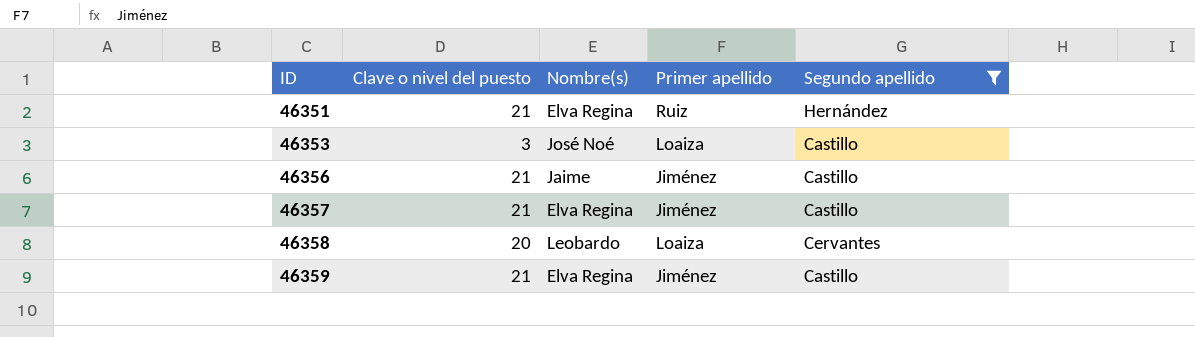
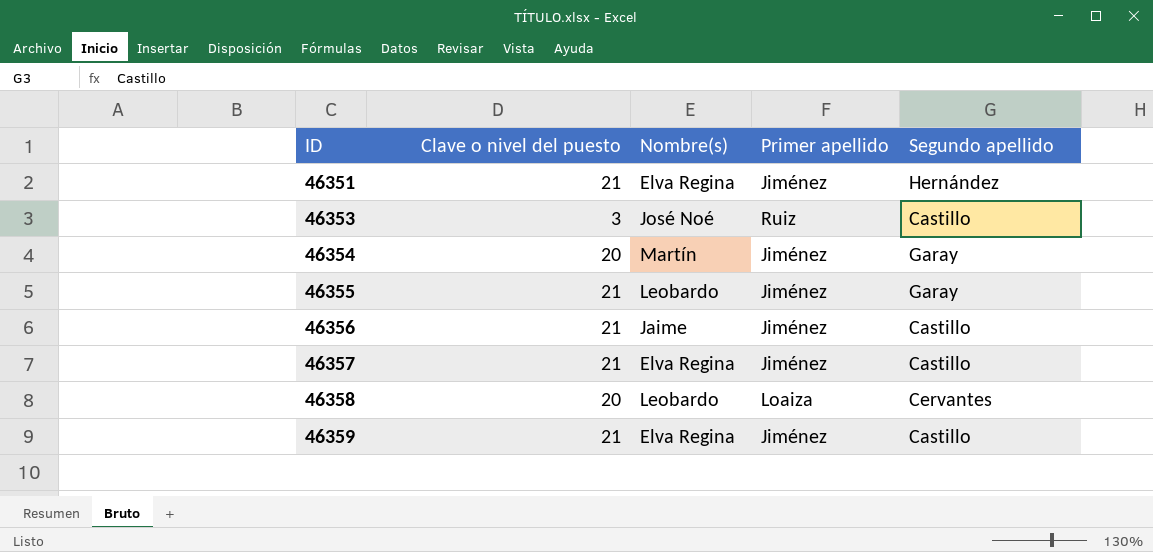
filter: Segundo apellido != Garay -> none
46351 | Primer apellido: Ruiz -> Jiménez
46353 | Primer apellido: Loaiza -> Ruiz

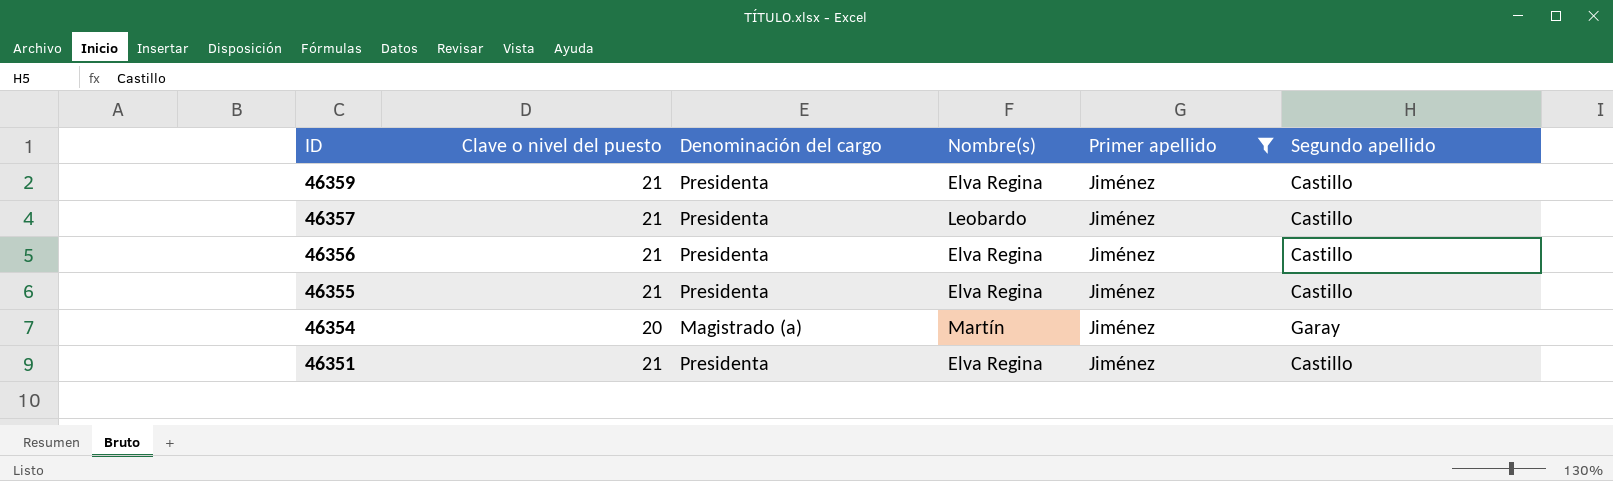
filter: none -> Primer apellido = Jiménez
row order: ID ascending -> ID descending
column Denominación del cargo | position: none -> 3
46357 | Nombre(s): Elva Regina -> Leobardo
46356 | Nombre(s): Jaime -> Elva Regina
46355 | Nombre(s): Leobardo -> Elva Regina
46355 | Segundo apellido: Garay -> Castillo
46351 | Segundo apellido: Hernández -> Castillo

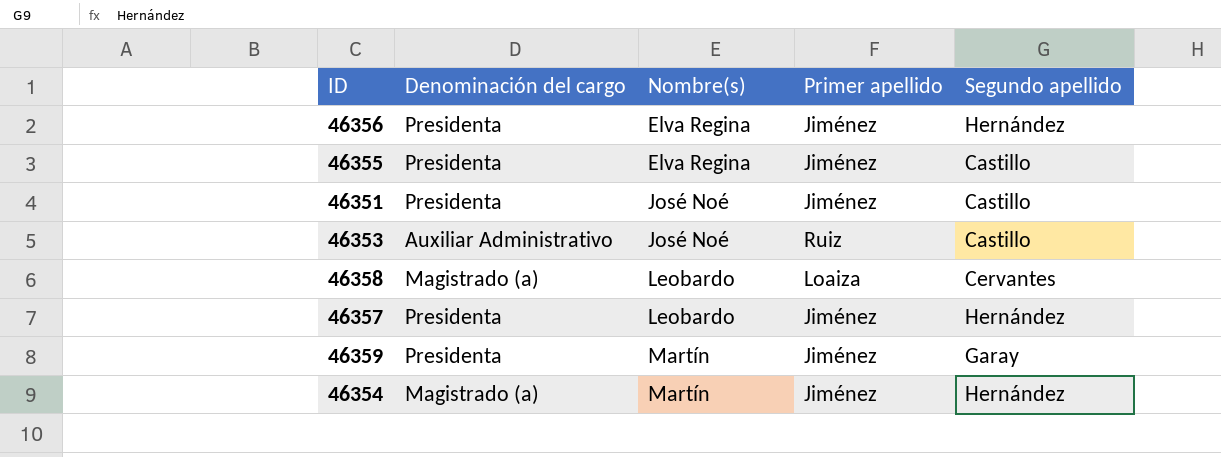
filter: Primer apellido = Jiménez -> none
row order: ID descending -> Nombre(s) ascending
column Clave o nivel del puesto | position: 2 -> none
46356 | Segundo apellido: Castillo -> Hernández
46351 | Nombre(s): Elva Regina -> José Noé
46357 | Segundo apellido: Castillo -> Hernández
46359 | Nombre(s): Elva Regina -> Martín
46359 | Segundo apellido: Castillo -> Garay
46354 | Segundo apellido: Garay -> Hernández

